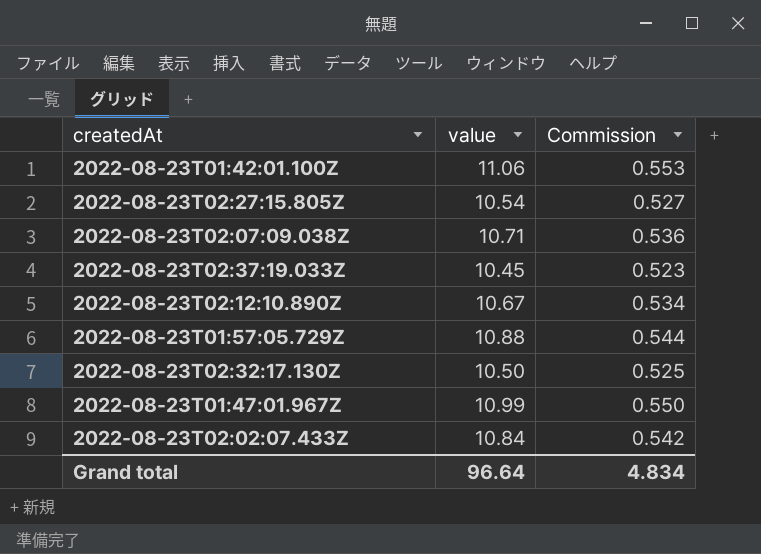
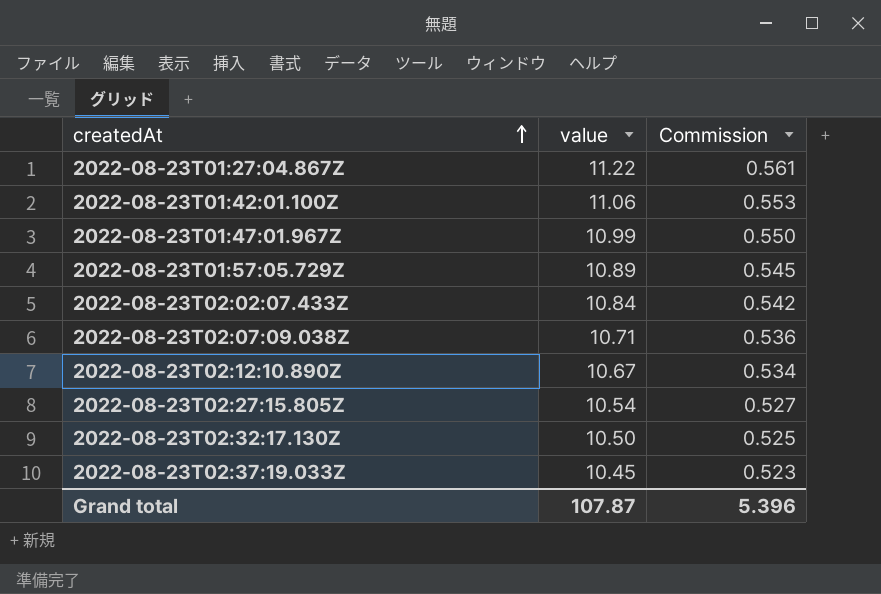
row order: none -> createdAt ascending
row 2022-08-23T01:27:04.867Z: none -> 11.22 | 0.561
2022-08-23T01:57:05.729Z | value: 10.88 -> 10.89
2022-08-23T01:57:05.729Z | Commission: 0.544 -> 0.545
Grand total | value: 96.64 -> 107.87
Grand total | Commission: 4.834 -> 5.396

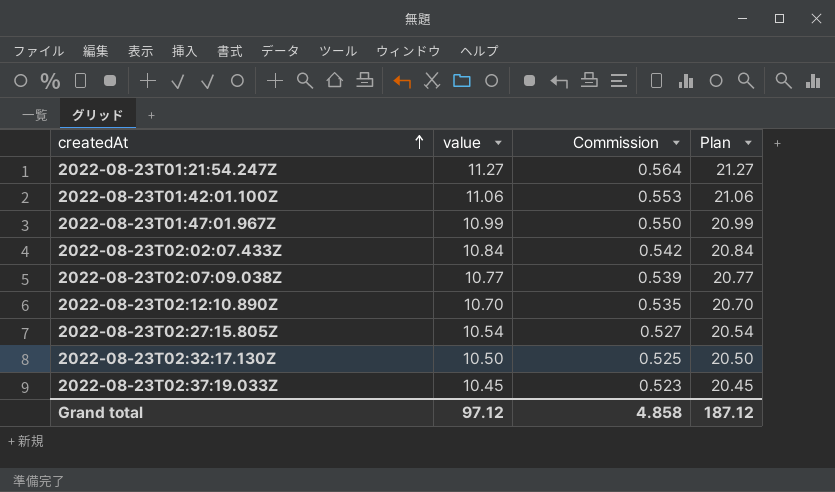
column Plan | formula: none -> [value] + 10
row 2022-08-23T01:27:04.867Z: 11.22 | 0.561 -> none
row 2022-08-23T01:57:05.729Z: 10.89 | 0.545 -> none
row 2022-08-23T01:21:54.247Z: none -> 11.27 | 0.564 | 21.27
2022-08-23T02:07:09.038Z | value: 10.71 -> 10.77
2022-08-23T02:07:09.038Z | Commission: 0.536 -> 0.539
2022-08-23T02:12:10.890Z | value: 10.67 -> 10.70
2022-08-23T02:12:10.890Z | Commission: 0.534 -> 0.535
Grand total | value: 107.87 -> 97.12
Grand total | Commission: 5.396 -> 4.858

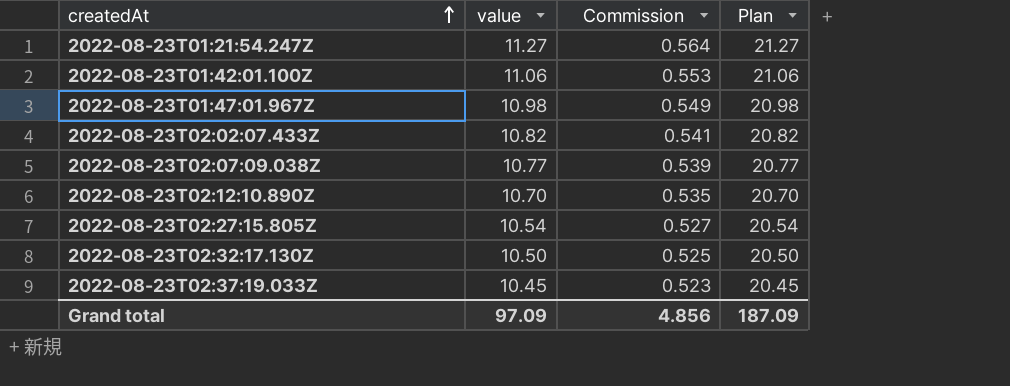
2022-08-23T01:47:01.967Z | value: 10.99 -> 10.98
2022-08-23T01:47:01.967Z | Commission: 0.550 -> 0.549
2022-08-23T01:47:01.967Z | Plan: 20.99 -> 20.98
2022-08-23T02:02:07.433Z | value: 10.84 -> 10.82
2022-08-23T02:02:07.433Z | Commission: 0.542 -> 0.541
2022-08-23T02:02:07.433Z | Plan: 20.84 -> 20.82
Grand total | value: 97.12 -> 97.09
Grand total | Commission: 4.858 -> 4.856
Grand total | Plan: 187.12 -> 187.09

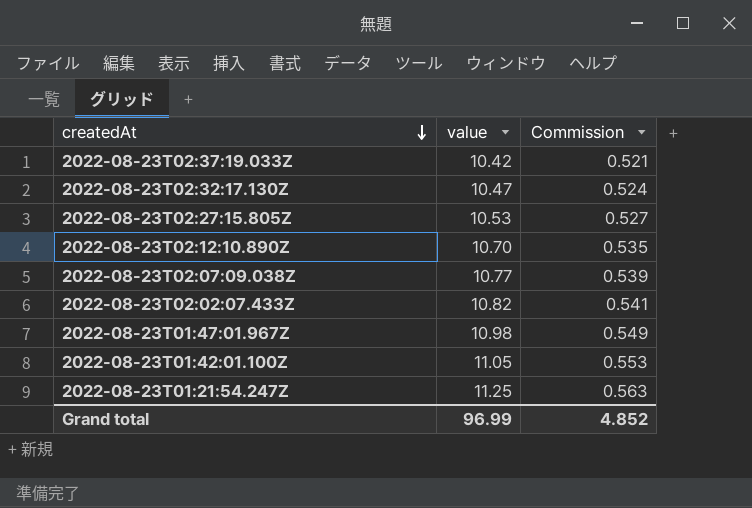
row order: createdAt ascending -> createdAt descending
column Plan | formula: [value] + 10 -> none
2022-08-23T02:37:19.033Z | value: 10.45 -> 10.42
2022-08-23T02:37:19.033Z | Commission: 0.523 -> 0.521
2022-08-23T02:32:17.130Z | value: 10.50 -> 10.47
2022-08-23T02:32:17.130Z | Commission: 0.525 -> 0.524
2022-08-23T02:27:15.805Z | value: 10.54 -> 10.53
2022-08-23T01:42:01.100Z | value: 11.06 -> 11.05
2022-08-23T01:21:54.247Z | value: 11.27 -> 11.25
2022-08-23T01:21:54.247Z | Commission: 0.564 -> 0.563
Grand total | value: 97.09 -> 96.99
Grand total | Commission: 4.856 -> 4.852

